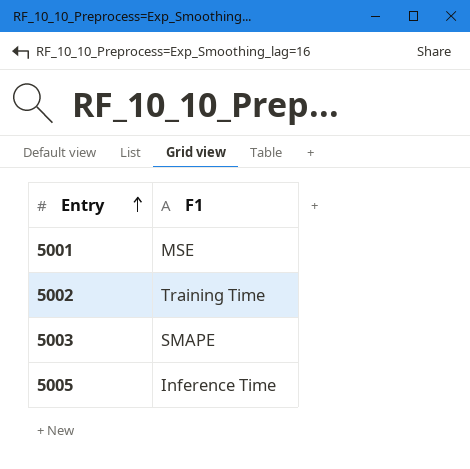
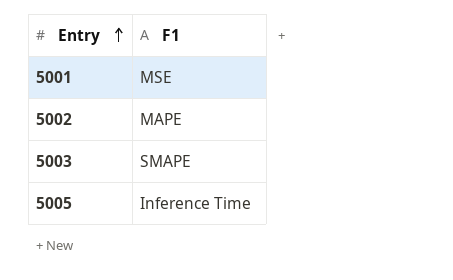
5002 | F1: Training Time -> MAPE

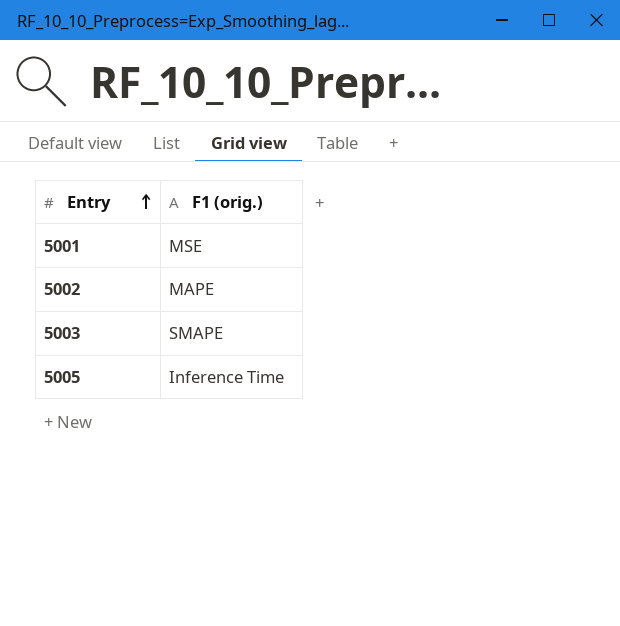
column name: F1 -> F1 (orig.)

